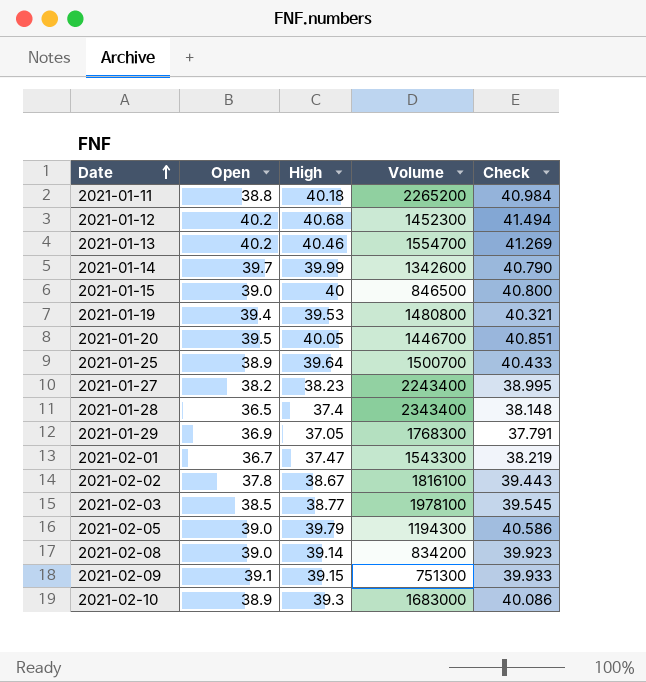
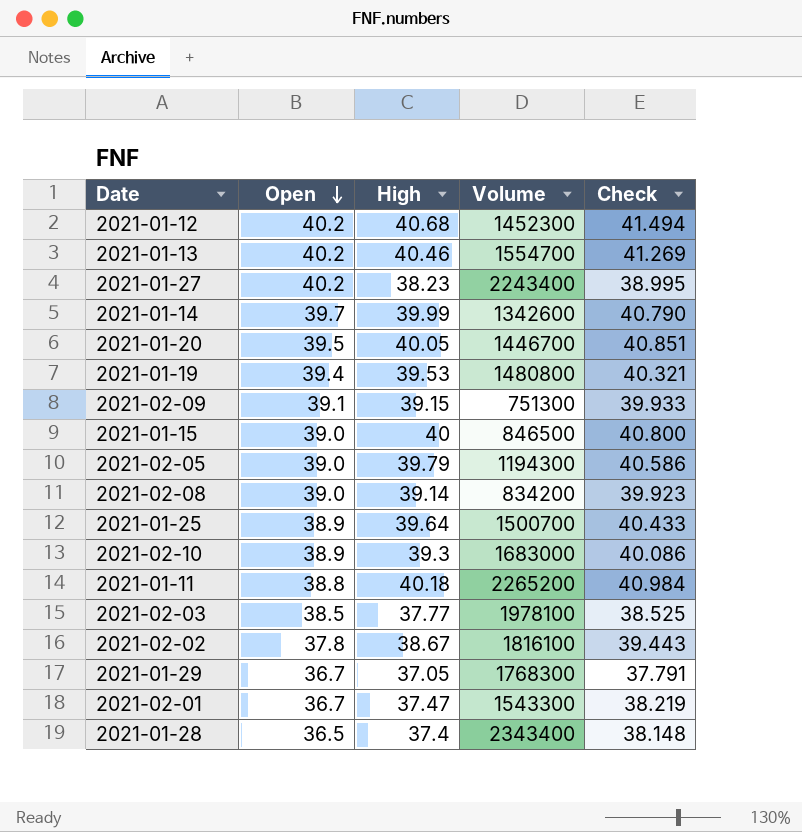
row order: Date ascending -> Open descending
2021-01-27 | Open: 38.2 -> 40.2
2021-02-03 | High: 38.77 -> 37.77
2021-02-03 | Check: 39.545 -> 38.525
2021-01-29 | Open: 36.9 -> 36.7

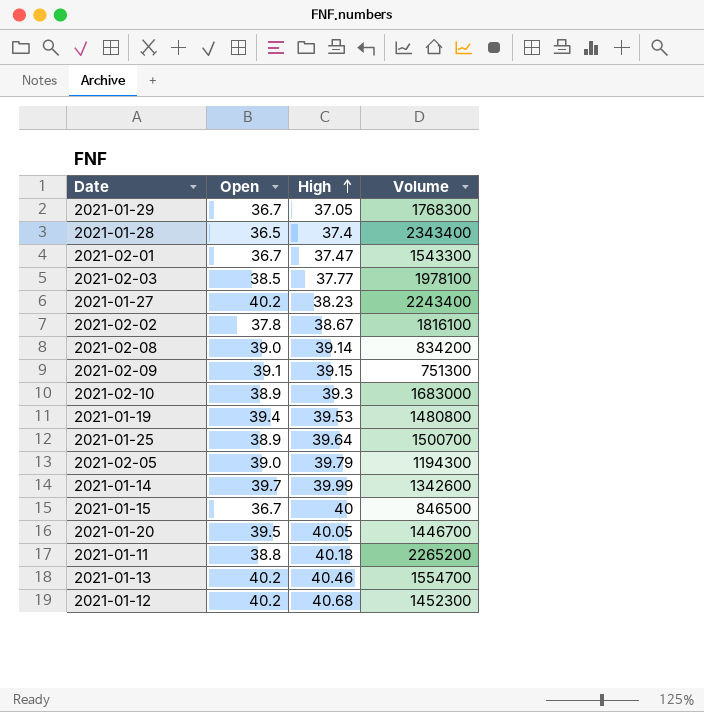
row order: Open descending -> High ascending
column Check | formula: [High] * 1.02 -> none
2021-01-15 | Open: 39.0 -> 36.7

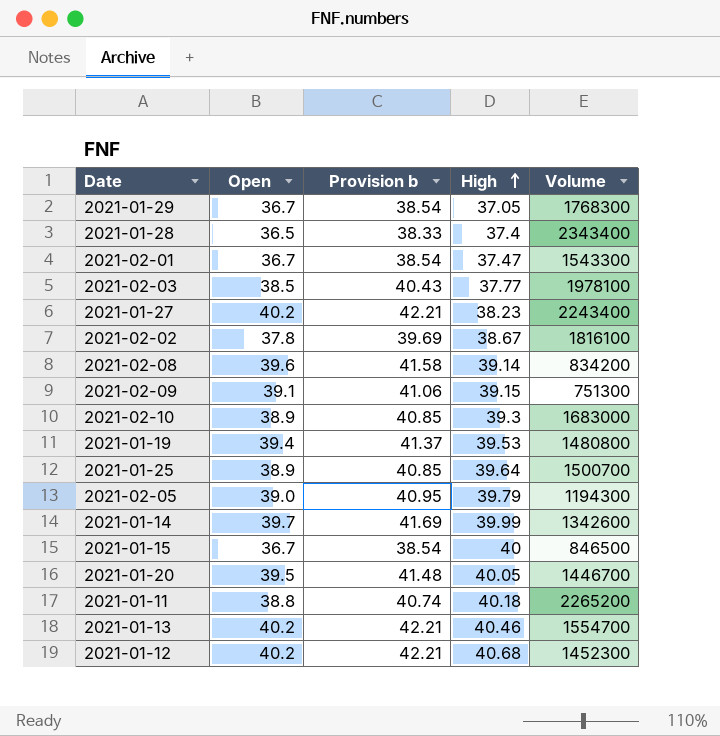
column Provision b | formula: none -> [Open] * 1.05
2021-02-08 | Open: 39.0 -> 39.6

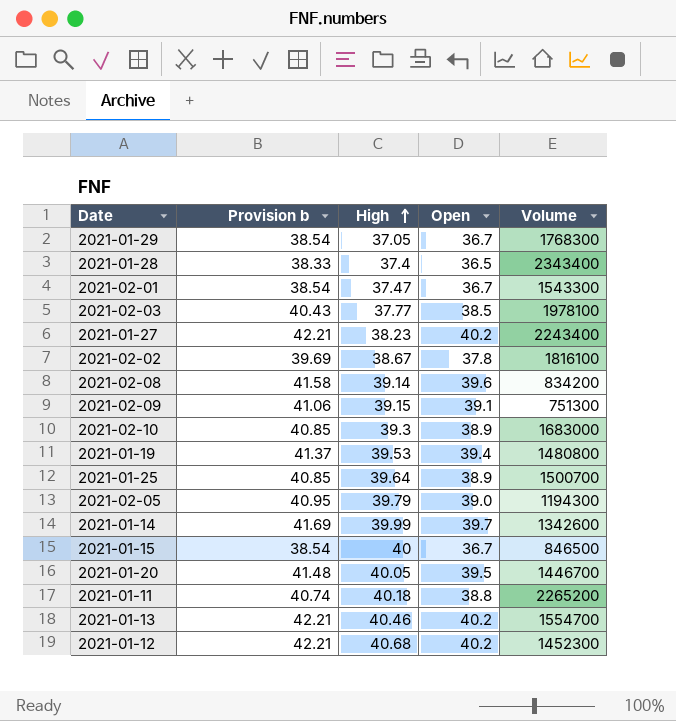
column Open | position: 2 -> 4

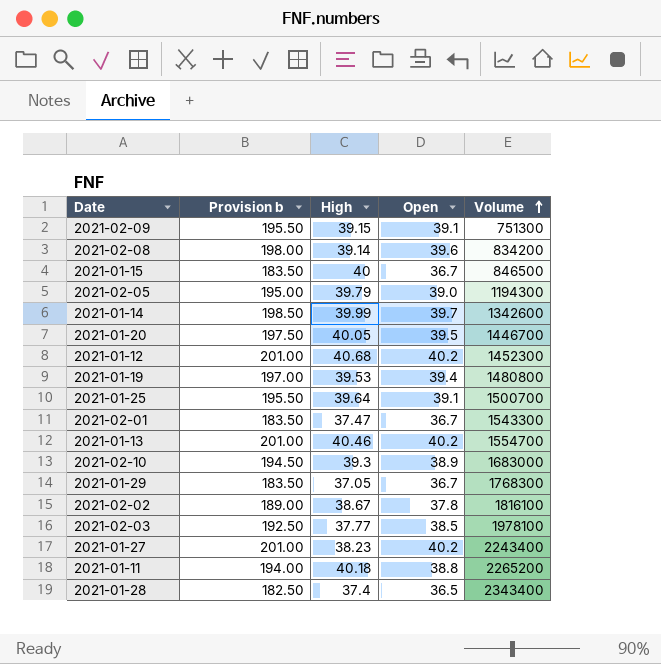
row order: High ascending -> Volume ascending
column Provision b | formula: [Open] * 1.05 -> [Open] * 5
2021-01-25 | Open: 38.9 -> 39.1

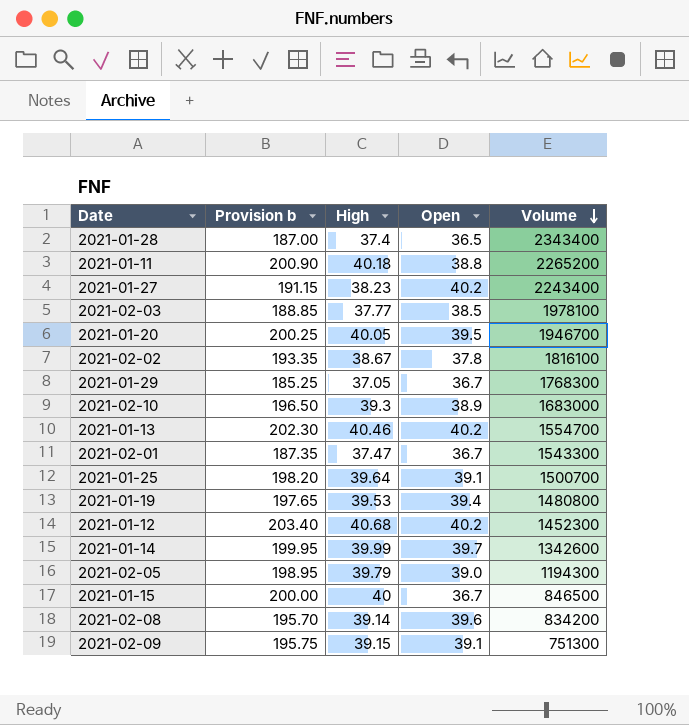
row order: Volume ascending -> Volume descending
column Provision b | formula: [Open] * 5 -> [High] * 5
2021-01-20 | Volume: 1446700 -> 1946700

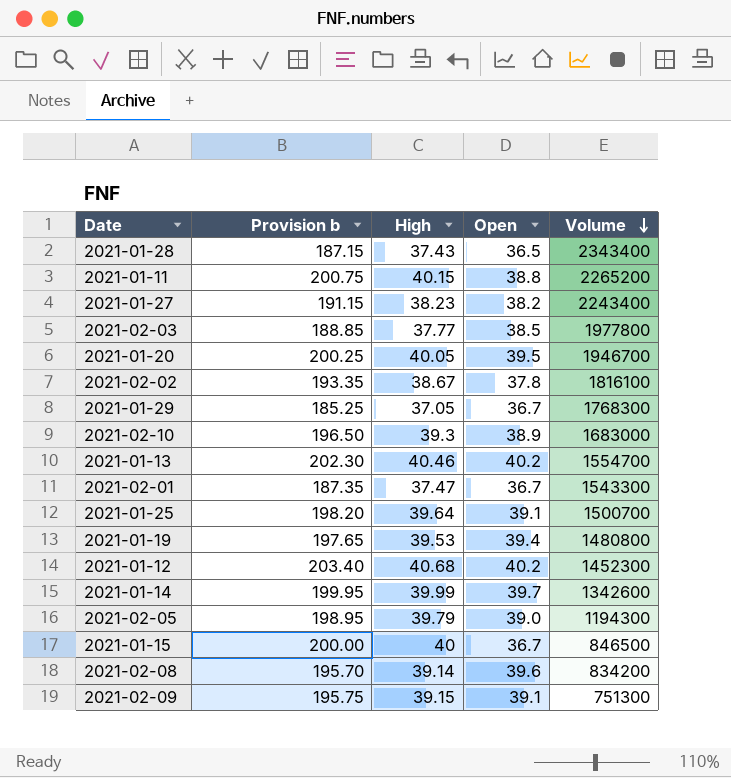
2021-01-28 | Provision b: 187.00 -> 187.15
2021-01-28 | High: 37.4 -> 37.43
2021-01-11 | Provision b: 200.90 -> 200.75
2021-01-11 | High: 40.18 -> 40.15
2021-01-27 | Open: 40.2 -> 38.2
2021-02-03 | Volume: 1978100 -> 1977800

